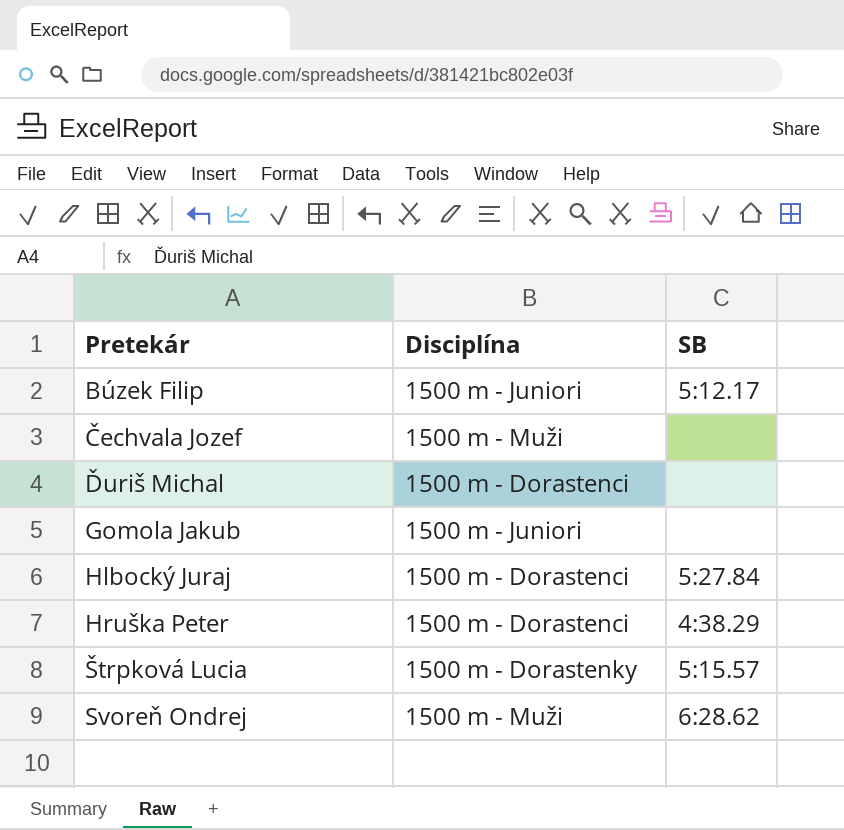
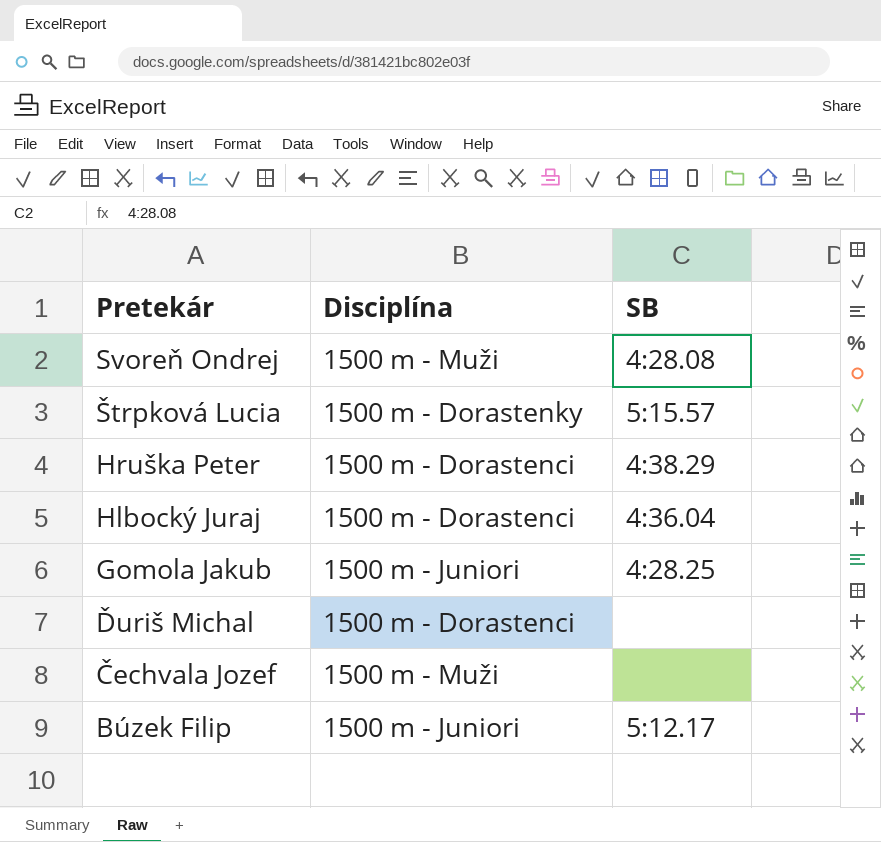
row order: Pretekár ascending -> Pretekár descending
Svoreň Ondrej | SB: 6:28.62 -> 4:28.08
Hlbocký Juraj | SB: 5:27.84 -> 4:36.04
Gomola Jakub | SB: none -> 4:28.25

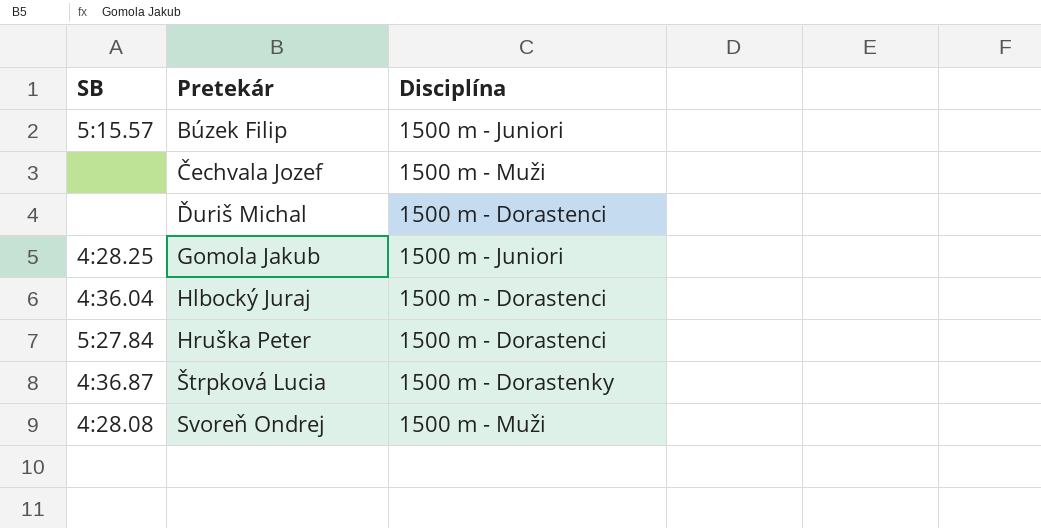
row order: Pretekár descending -> Pretekár ascending
column SB | position: 3 -> 1
Búzek Filip | SB: 5:12.17 -> 5:15.57
Hruška Peter | SB: 4:38.29 -> 5:27.84
Štrpková Lucia | SB: 5:15.57 -> 4:36.87

